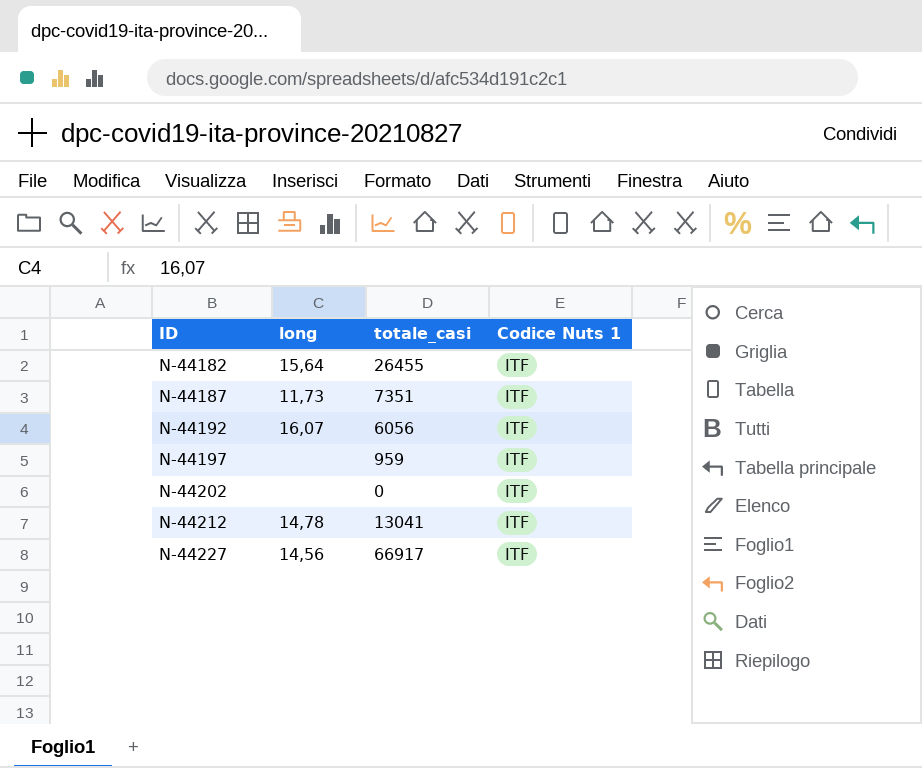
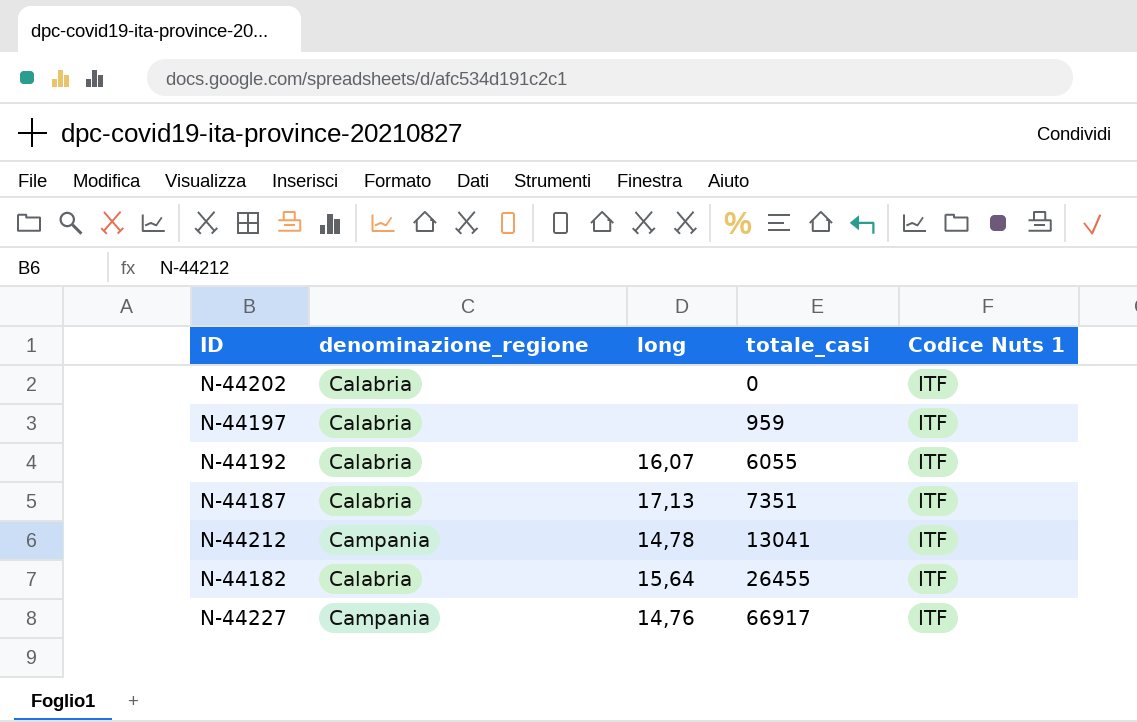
row order: ID ascending -> totale_casi ascending
column denominazione_regione | position: none -> 2
N-44192 | totale_casi: 6056 -> 6055
N-44187 | long: 11,73 -> 17,13
N-44227 | long: 14,56 -> 14,76

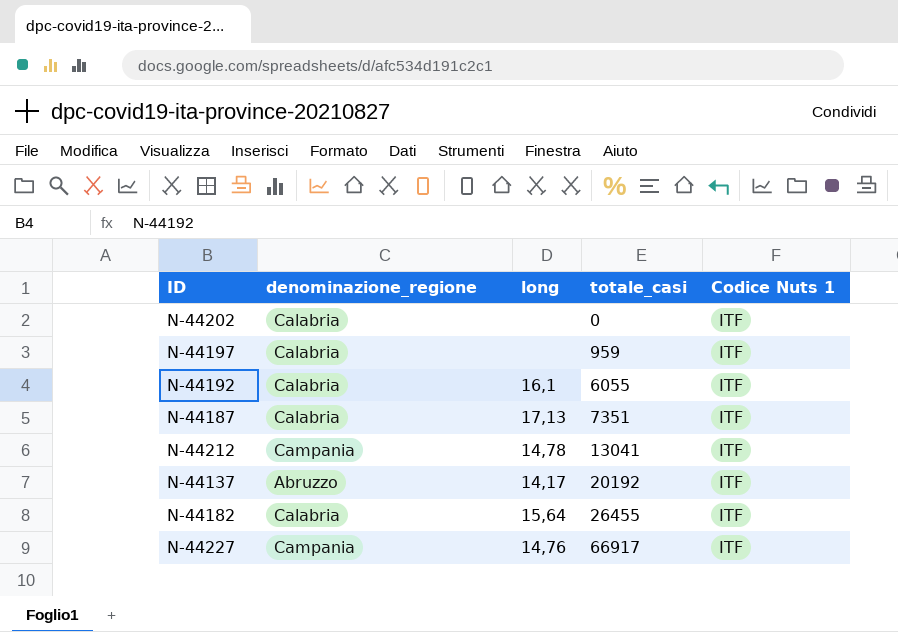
N-44192 | long: 16,07 -> 16,1
row N-44137: none -> Abruzzo | 14,17 | 20192 | ITF

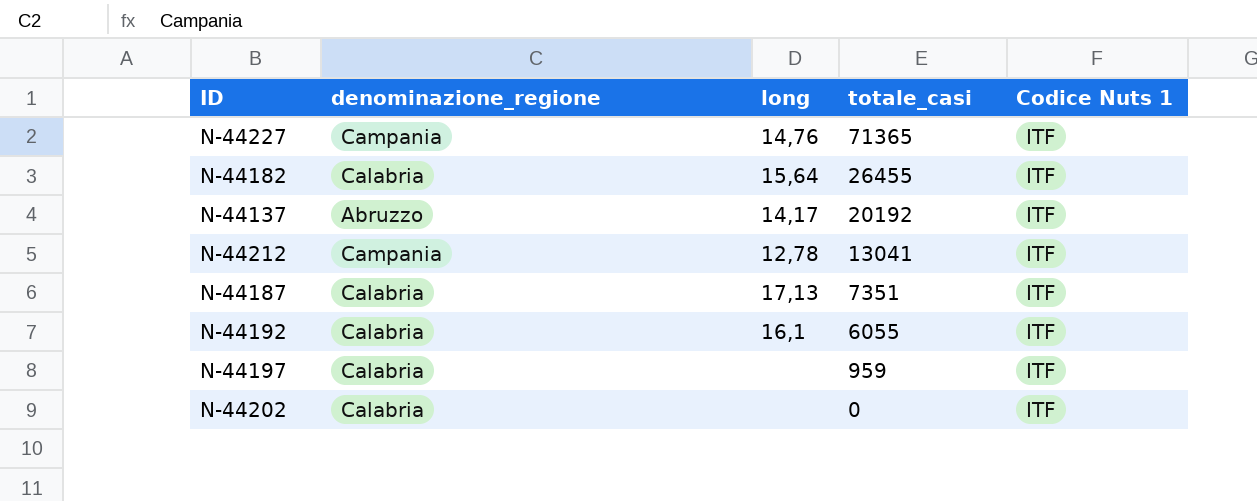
row order: totale_casi ascending -> totale_casi descending
N-44227 | totale_casi: 66917 -> 71365
N-44212 | long: 14,78 -> 12,78

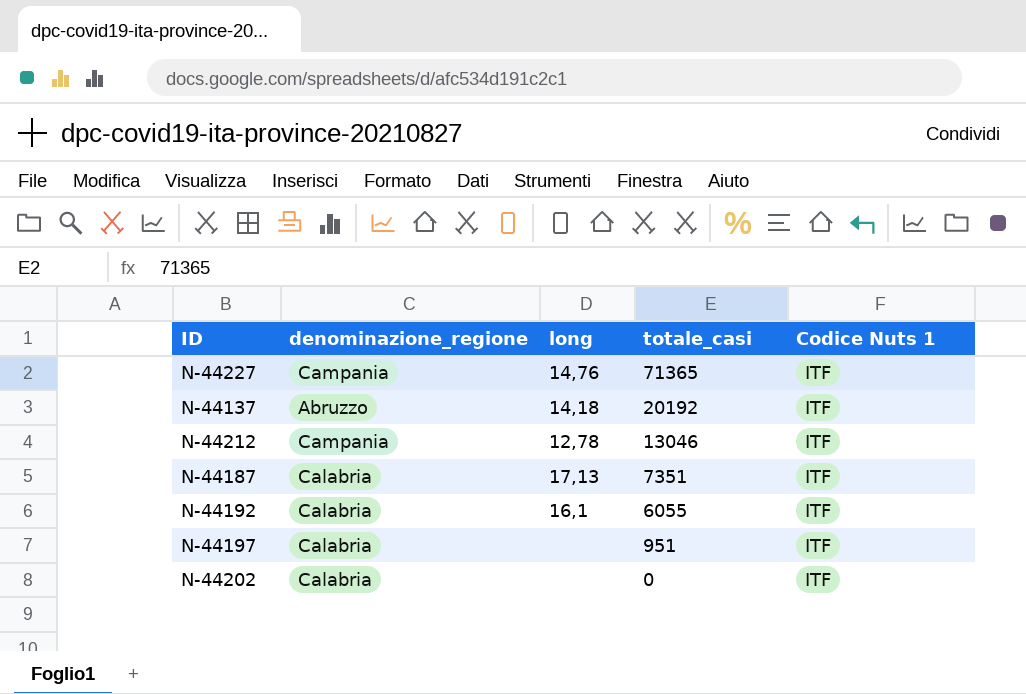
row N-44182: Calabria | 15,64 | 26455 | ITF -> none
N-44137 | long: 14,17 -> 14,18
N-44212 | totale_casi: 13041 -> 13046
N-44197 | totale_casi: 959 -> 951

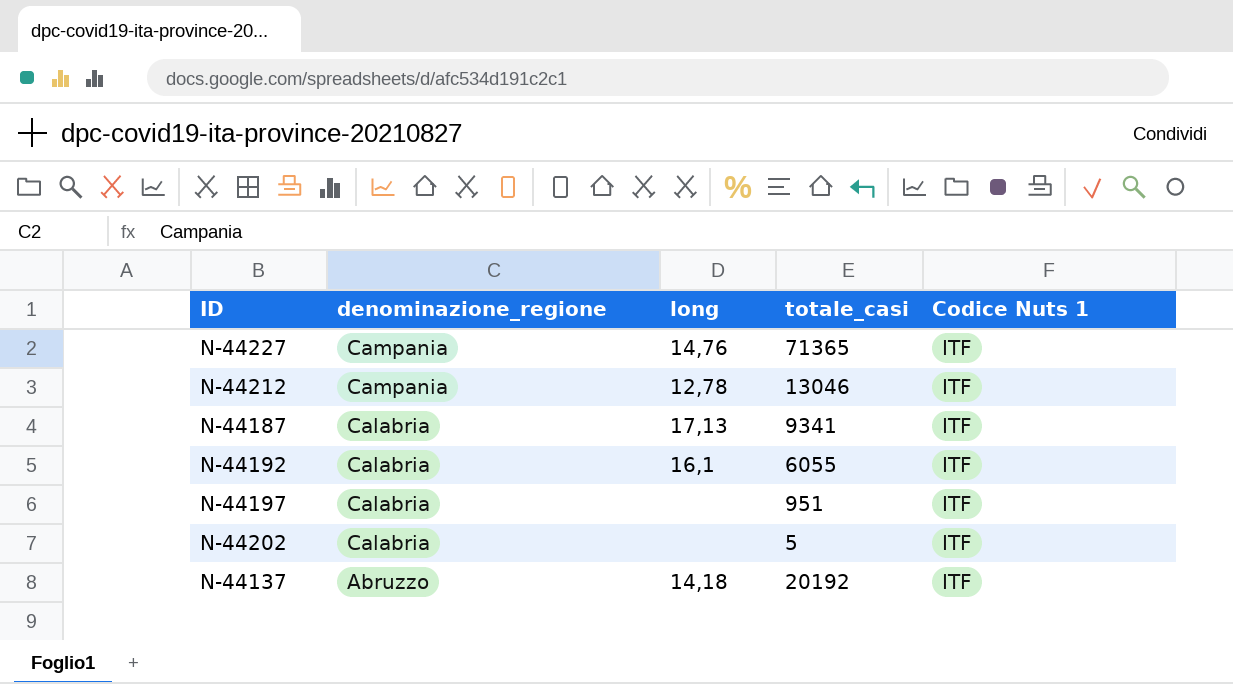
row order: totale_casi descending -> denominazione_regione descending
N-44187 | totale_casi: 7351 -> 9341
N-44202 | totale_casi: 0 -> 5

